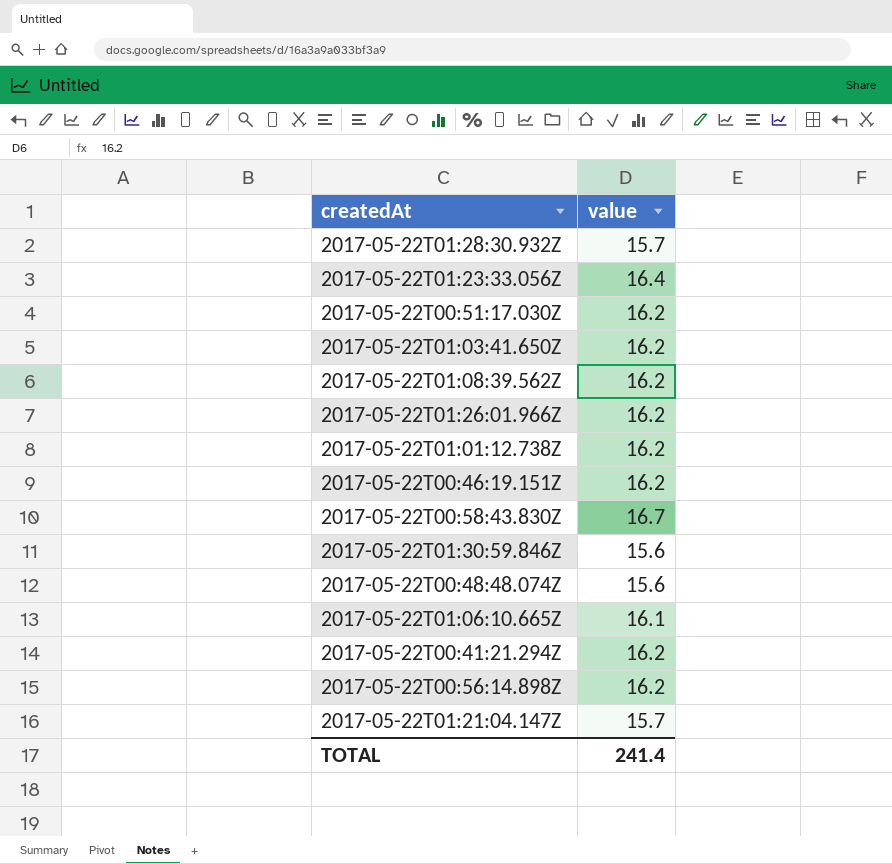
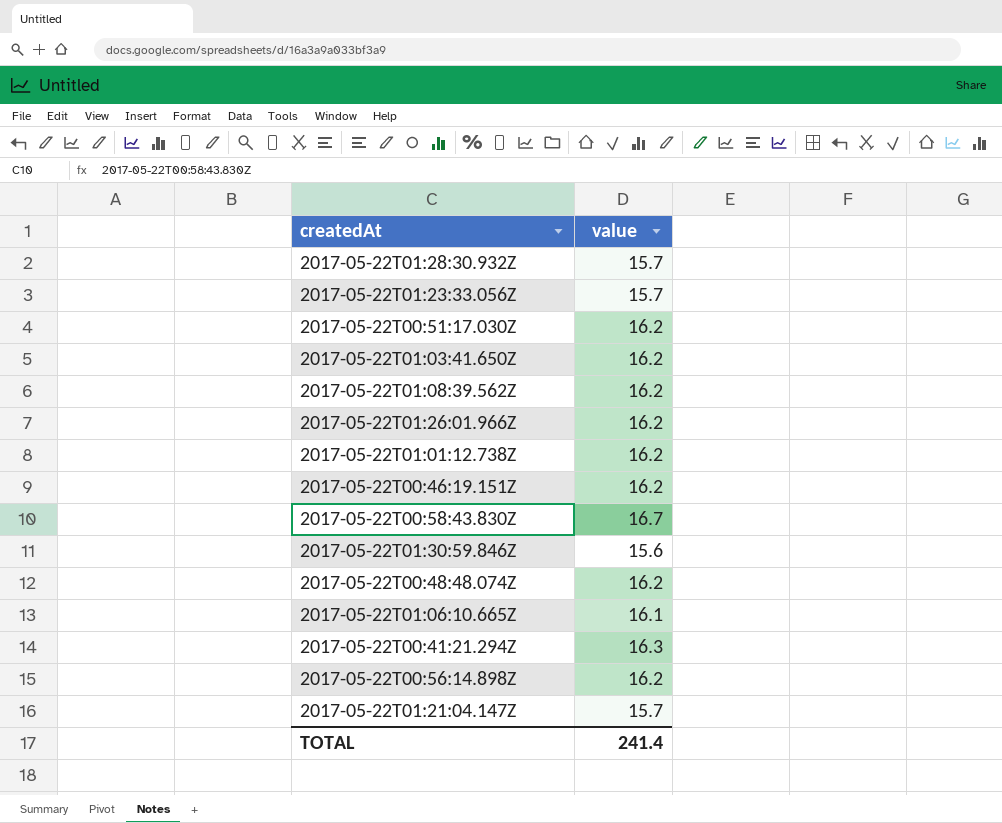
2017-05-22T01:23:33.056Z | value: 16.4 -> 15.7
2017-05-22T00:48:48.074Z | value: 15.6 -> 16.2
2017-05-22T00:41:21.294Z | value: 16.2 -> 16.3

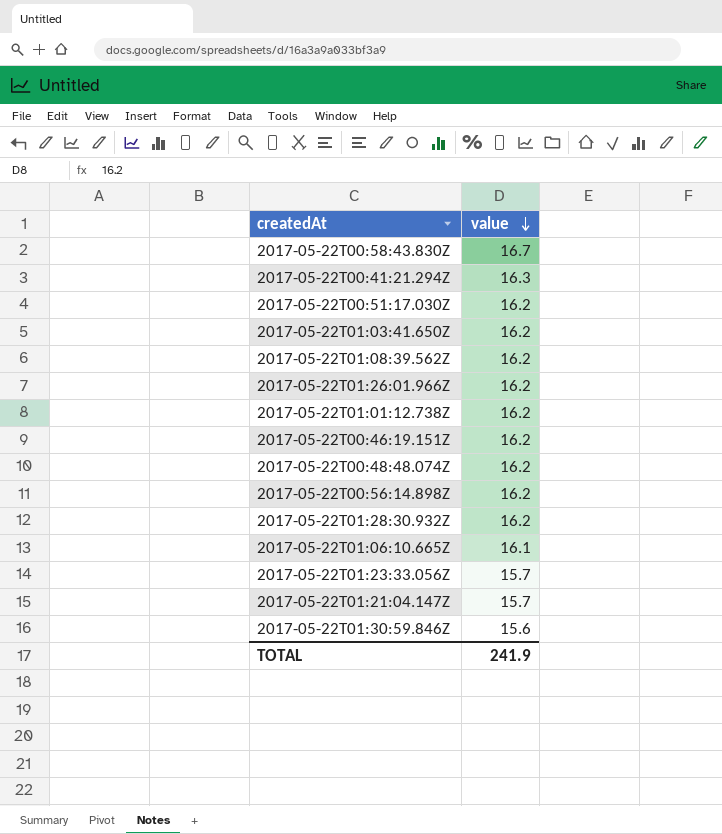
row order: none -> value descending
2017-05-22T01:28:30.932Z | value: 15.7 -> 16.2
TOTAL | value: 241.4 -> 241.9

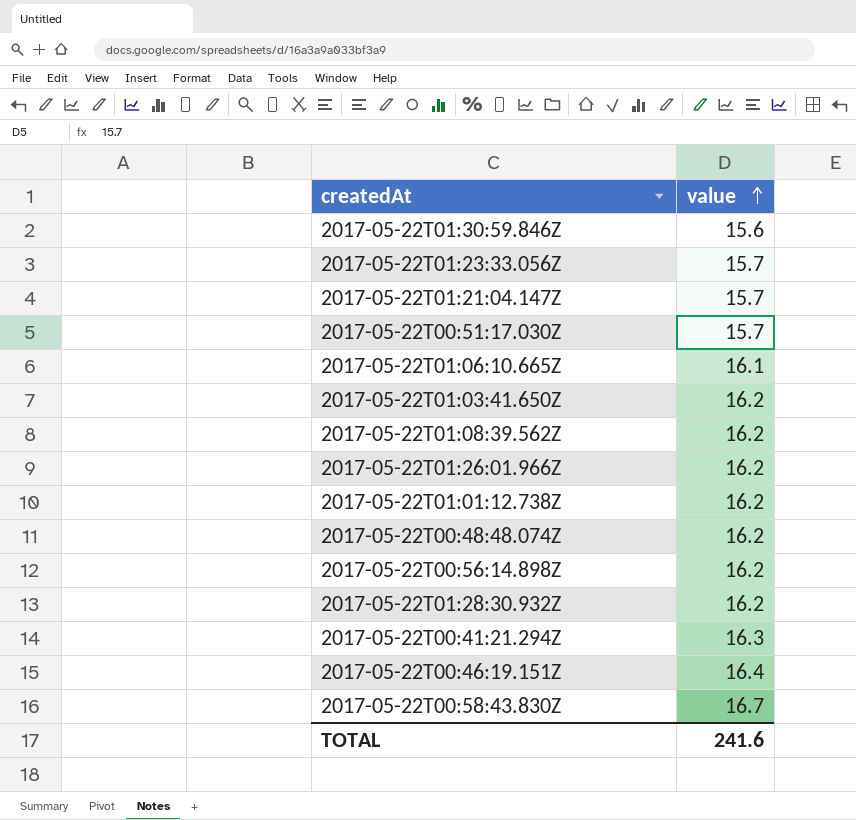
row order: value descending -> value ascending
2017-05-22T00:51:17.030Z | value: 16.2 -> 15.7
2017-05-22T00:46:19.151Z | value: 16.2 -> 16.4
TOTAL | value: 241.9 -> 241.6

